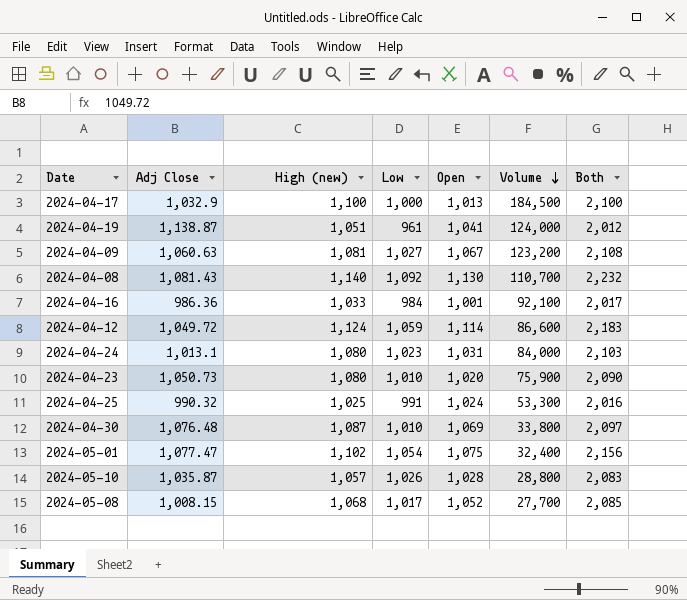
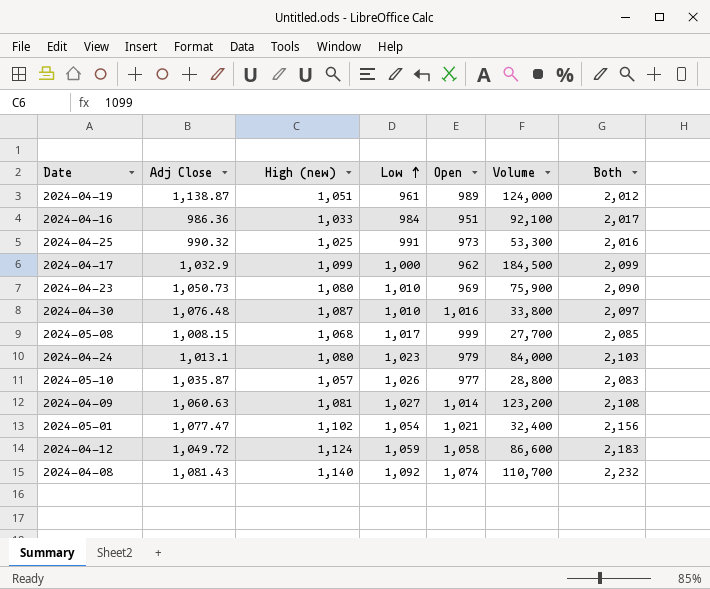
row order: Volume descending -> Low ascending
2024-04-19 | Open: 1,041 -> 989
2024-04-16 | Open: 1,001 -> 951
2024-04-25 | Open: 1,024 -> 973
2024-04-17 | High (new): 1,100 -> 1,099
2024-04-17 | Open: 1,013 -> 962
2024-04-17 | Both: 2,100 -> 2,099
2024-04-23 | Open: 1,020 -> 969
2024-04-30 | Open: 1,069 -> 1,016
2024-05-08 | Open: 1,052 -> 999
2024-04-24 | Open: 1,031 -> 979
2024-05-10 | Open: 1,028 -> 977
2024-04-09 | Open: 1,067 -> 1,014
2024-05-01 | Open: 1,075 -> 1,021
2024-04-12 | Open: 1,114 -> 1,058
2024-04-08 | Open: 1,130 -> 1,074

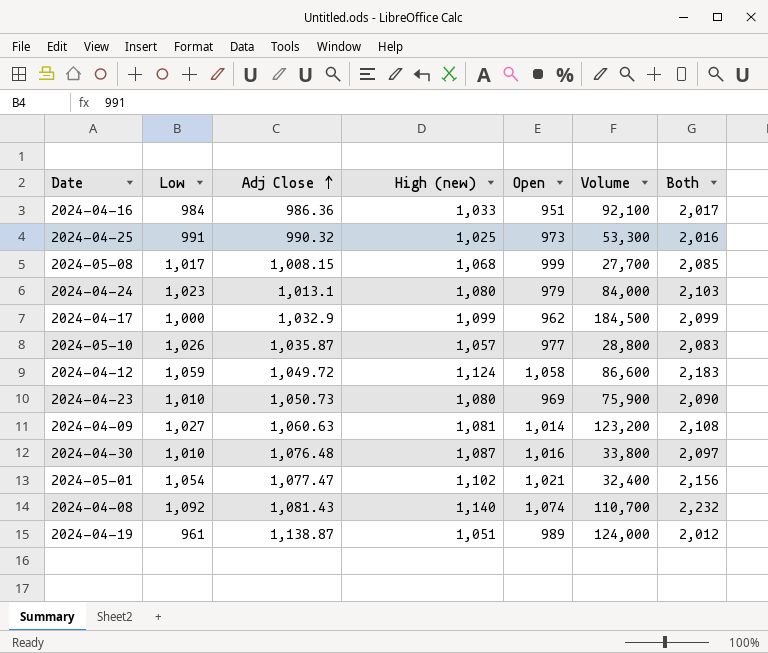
row order: Low ascending -> Adj Close ascending
column Low | position: 4 -> 2

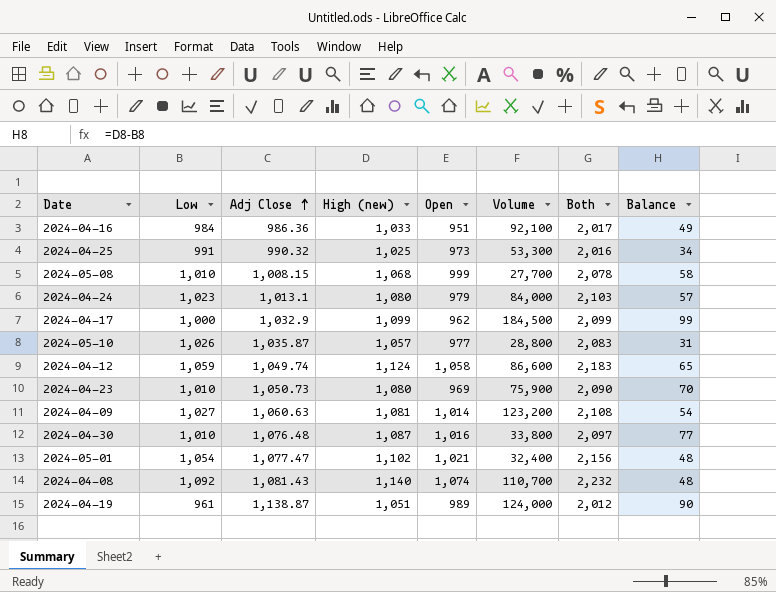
column Balance | formula: none -> [High (new)] - [Low]
2024-05-08 | Low: 1,017 -> 1,010
2024-05-08 | Both: 2,085 -> 2,078
2024-04-12 | Adj Close: 1,049.72 -> 1,049.74

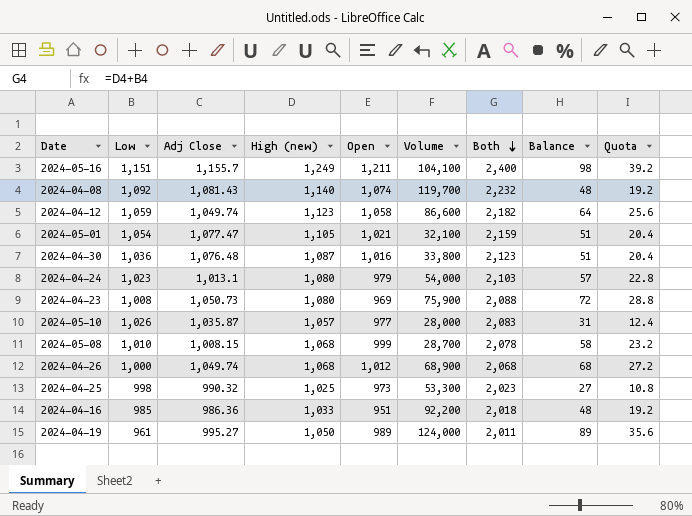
row order: Adj Close ascending -> Both descending
column Quota | formula: none -> [Balance] * 0.4
row 2024-04-17: 1,000 | 1,032.9 | 1,099 | 962 | 184,500 | 2,099 | 99 -> none
row 2024-04-09: 1,027 | 1,060.63 | 1,081 | 1,014 | 123,200 | 2,108 | 54 -> none
row 2024-05-16: none -> 1,151 | 1,155.7 | 1,249 | 1,211 | 104,100 | 2,400 | 98 | 39.2
2024-04-08 | Volume: 110,700 -> 119,700
2024-04-12 | High (new): 1,124 -> 1,123
2024-04-12 | Both: 2,183 -> 2,182
2024-04-12 | Balance: 65 -> 64
2024-05-01 | High (new): 1,102 -> 1,105
2024-05-01 | Volume: 32,400 -> 32,100
2024-05-01 | Both: 2,156 -> 2,159
2024-05-01 | Balance: 48 -> 51
2024-04-30 | Low: 1,010 -> 1,036
2024-04-30 | Both: 2,097 -> 2,123
2024-04-30 | Balance: 77 -> 51
2024-04-24 | Volume: 84,000 -> 54,000
2024-04-23 | Low: 1,010 -> 1,008
2024-04-23 | Both: 2,090 -> 2,088
2024-04-23 | Balance: 70 -> 72
2024-05-10 | Volume: 28,800 -> 28,000
2024-05-08 | Volume: 27,700 -> 28,700
row 2024-04-26: none -> 1,000 | 1,049.74 | 1,068 | 1,012 | 68,900 | 2,068 | 68 | 27.2
2024-04-25 | Low: 991 -> 998
2024-04-25 | Both: 2,016 -> 2,023
2024-04-25 | Balance: 34 -> 27
2024-04-16 | Low: 984 -> 985
2024-04-16 | Volume: 92,100 -> 92,200
2024-04-16 | Both: 2,017 -> 2,018
2024-04-16 | Balance: 49 -> 48
2024-04-19 | Adj Close: 1,138.87 -> 995.27
2024-04-19 | High (new): 1,051 -> 1,050
2024-04-19 | Both: 2,012 -> 2,011
2024-04-19 | Balance: 90 -> 89

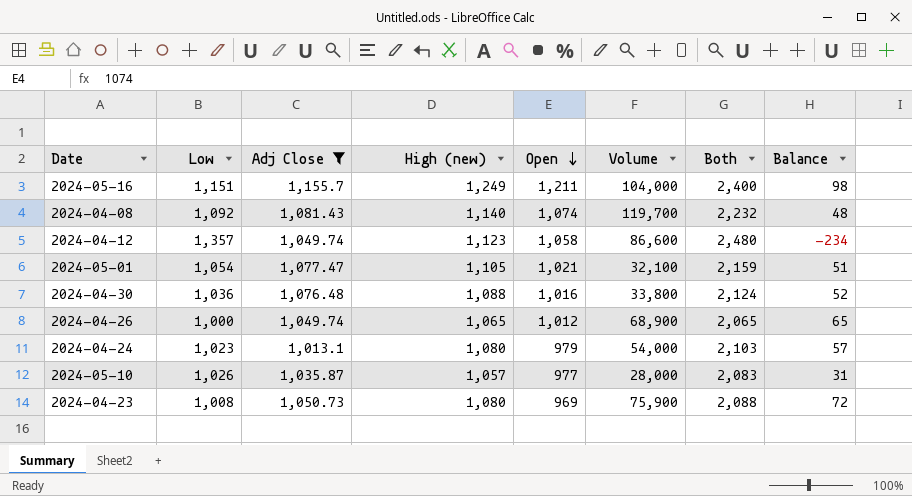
filter: none -> Adj Close >= 1,013.1
row order: Both descending -> Open descending
column Quota | formula: [Balance] * 0.4 -> none
2024-05-16 | Volume: 104,100 -> 104,000
2024-04-12 | Low: 1,059 -> 1,357
2024-04-12 | Both: 2,182 -> 2,480
2024-04-12 | Balance: 64 -> -234
2024-04-30 | High (new): 1,087 -> 1,088
2024-04-30 | Both: 2,123 -> 2,124
2024-04-30 | Balance: 51 -> 52
2024-04-26 | High (new): 1,068 -> 1,065
2024-04-26 | Both: 2,068 -> 2,065
2024-04-26 | Balance: 68 -> 65

